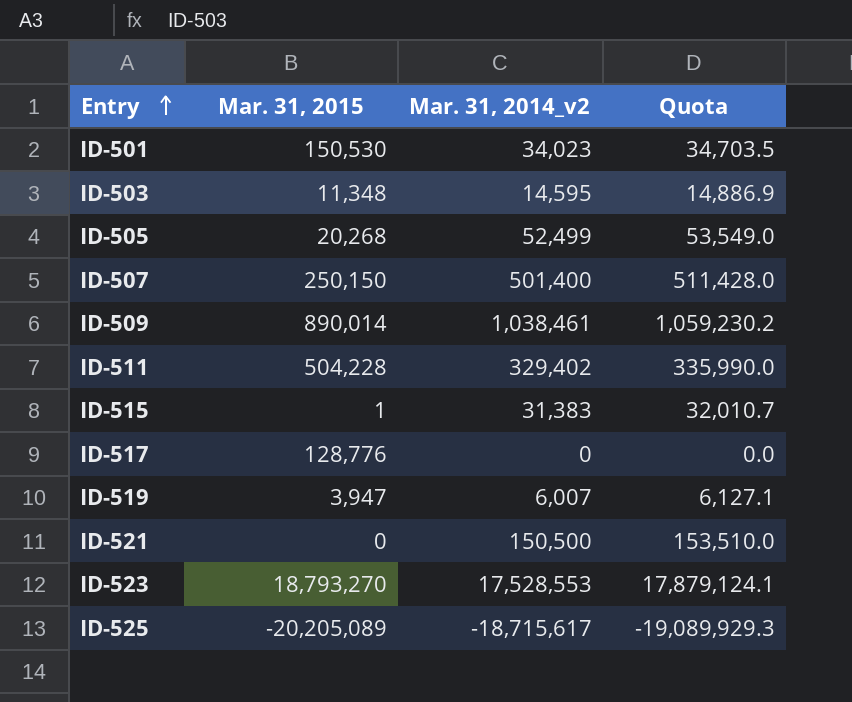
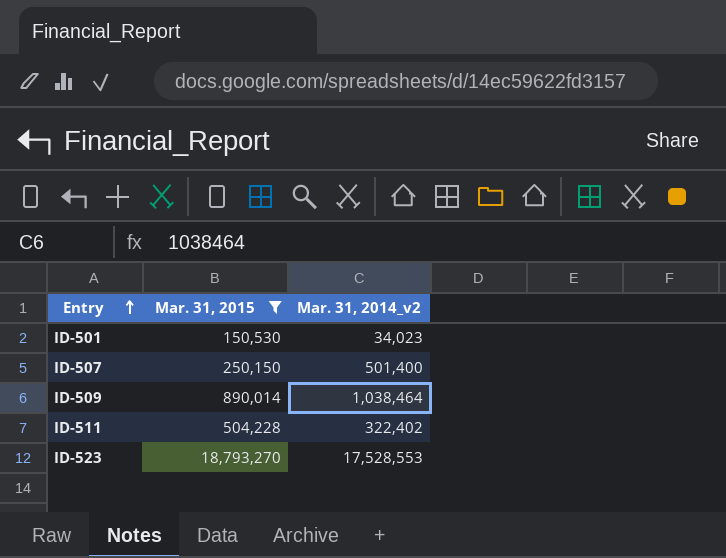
filter: none -> Mar. 31, 2015 >= 150,530
column Quota | formula: [Mar. 31, 2014_v2] * 1.02 -> none
ID-509 | Mar. 31, 2014_v2: 1,038,461 -> 1,038,464
ID-511 | Mar. 31, 2014_v2: 329,402 -> 322,402

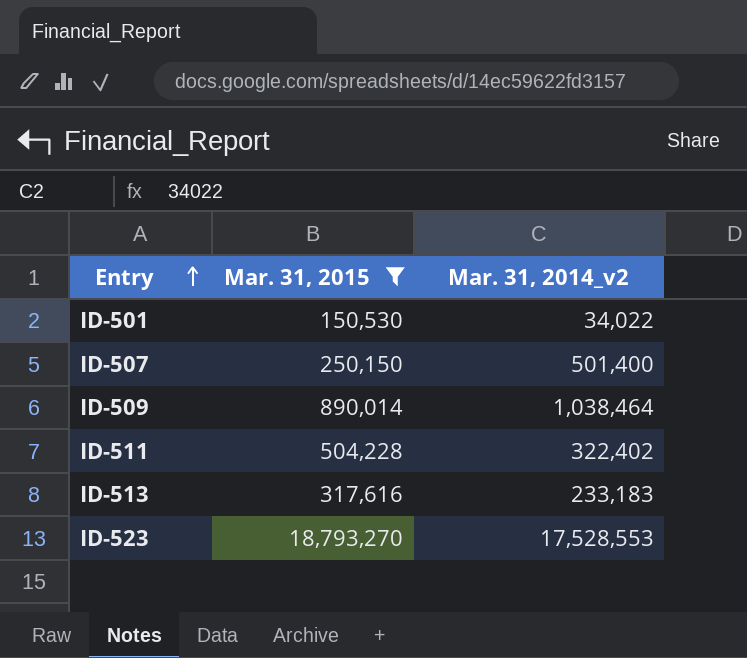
ID-501 | Mar. 31, 2014_v2: 34,023 -> 34,022
row ID-513: none -> 317,616 | 233,183

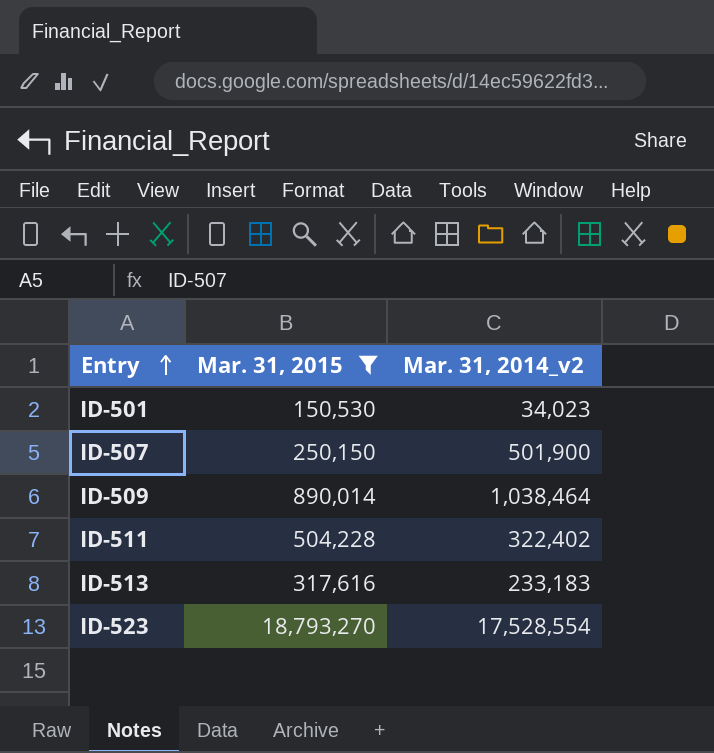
ID-501 | Mar. 31, 2014_v2: 34,022 -> 34,023
ID-507 | Mar. 31, 2014_v2: 501,400 -> 501,900
ID-523 | Mar. 31, 2014_v2: 17,528,553 -> 17,528,554

